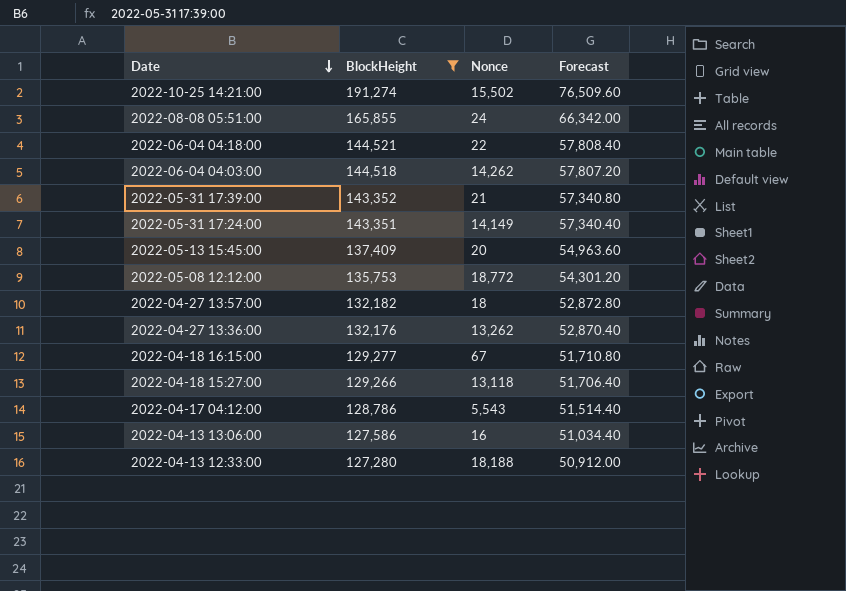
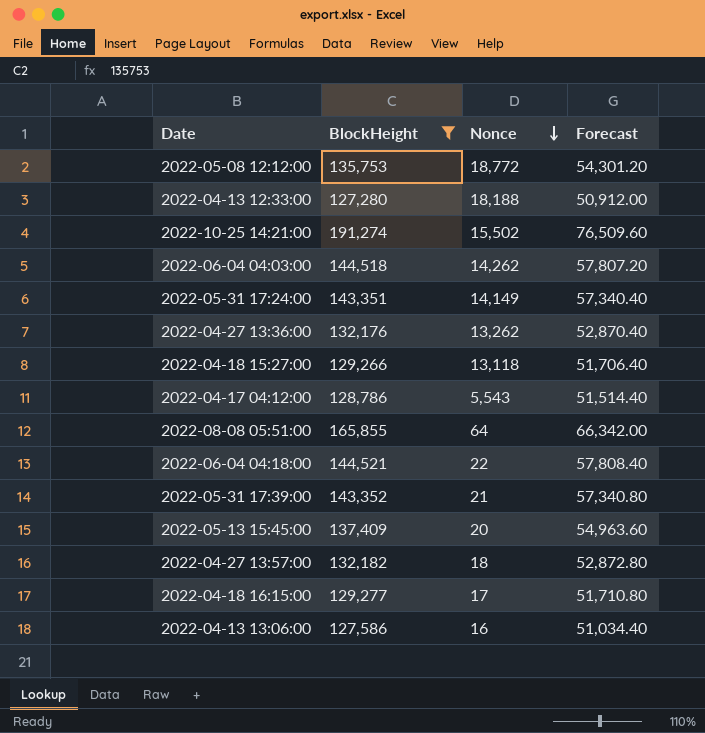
row order: Date descending -> Nonce descending
2022-08-08 05:51:00 | Nonce: 24 -> 64
2022-04-18 16:15:00 | Nonce: 67 -> 17

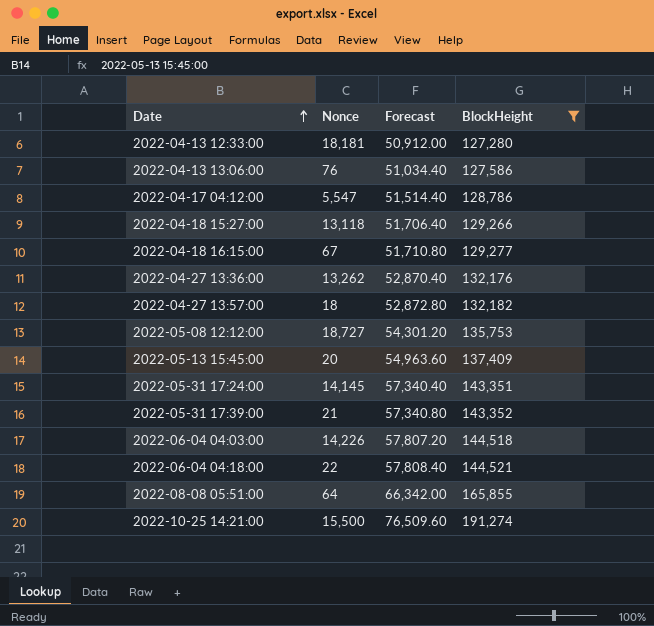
row order: Nonce descending -> Date ascending
column BlockHeight | position: 2 -> 4
2022-04-13 12:33:00 | Nonce: 18,188 -> 18,181
2022-04-13 13:06:00 | Nonce: 16 -> 76
2022-04-17 04:12:00 | Nonce: 5,543 -> 5,547
2022-04-18 16:15:00 | Nonce: 17 -> 67
2022-05-08 12:12:00 | Nonce: 18,772 -> 18,727
2022-05-31 17:24:00 | Nonce: 14,149 -> 14,145
2022-06-04 04:03:00 | Nonce: 14,262 -> 14,226
2022-10-25 14:21:00 | Nonce: 15,502 -> 15,500

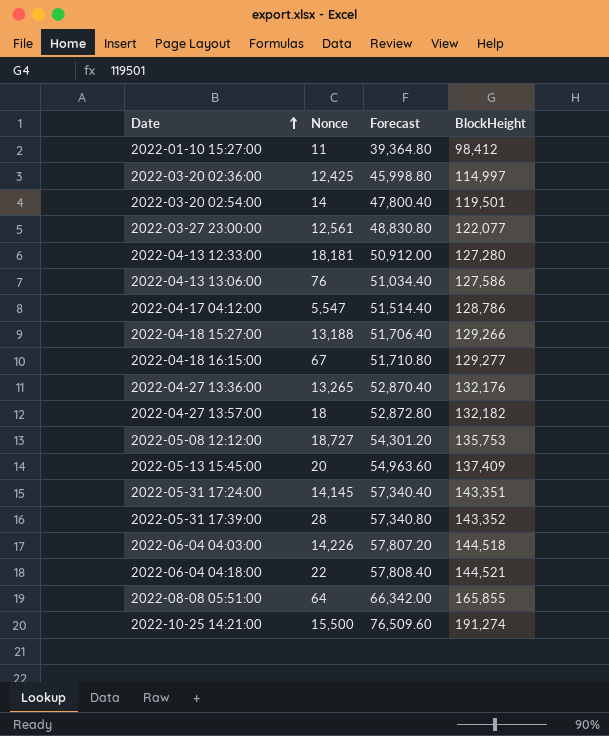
filter: BlockHeight >= 127,280 -> none
2022-04-18 15:27:00 | Nonce: 13,118 -> 13,188
2022-04-27 13:36:00 | Nonce: 13,262 -> 13,265
2022-05-31 17:39:00 | Nonce: 21 -> 28

